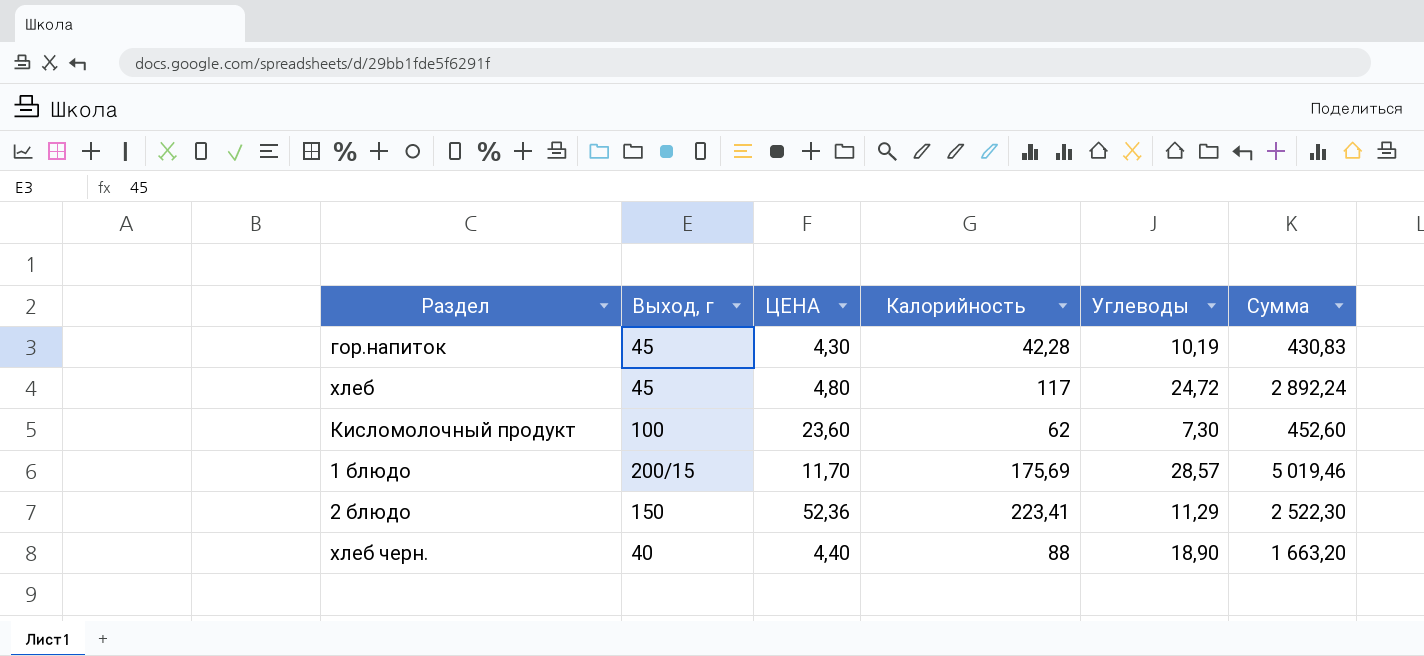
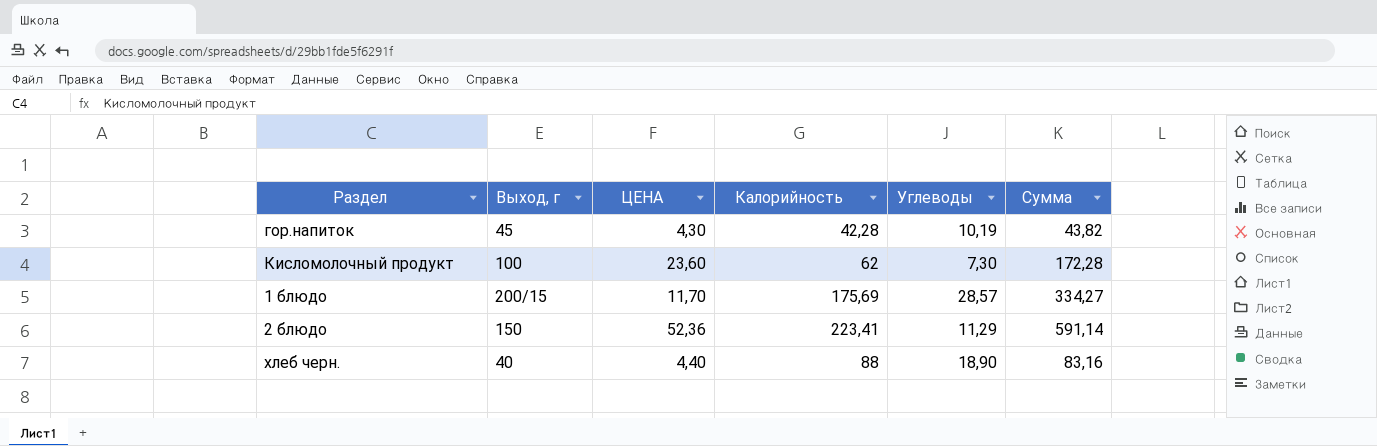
column Сумма | formula: [Калорийность] * [Углеводы] -> [ЦЕНА] * [Углеводы]
row хлеб: 45 | 4,80 | 117 | 24,72 | 2 892,24 -> none

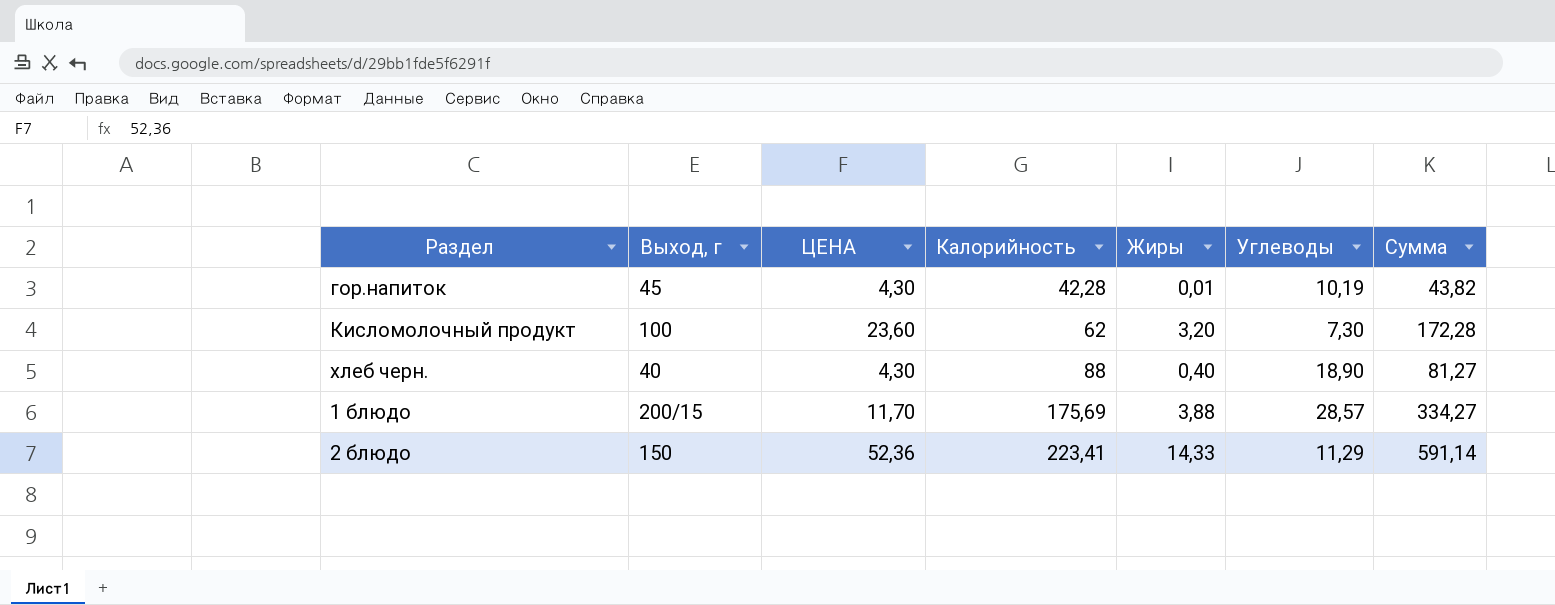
row order: none -> Калорийность ascending
column Жиры | position: none -> 5
хлеб черн. | ЦЕНА: 4,40 -> 4,30
хлеб черн. | Сумма: 83,16 -> 81,27

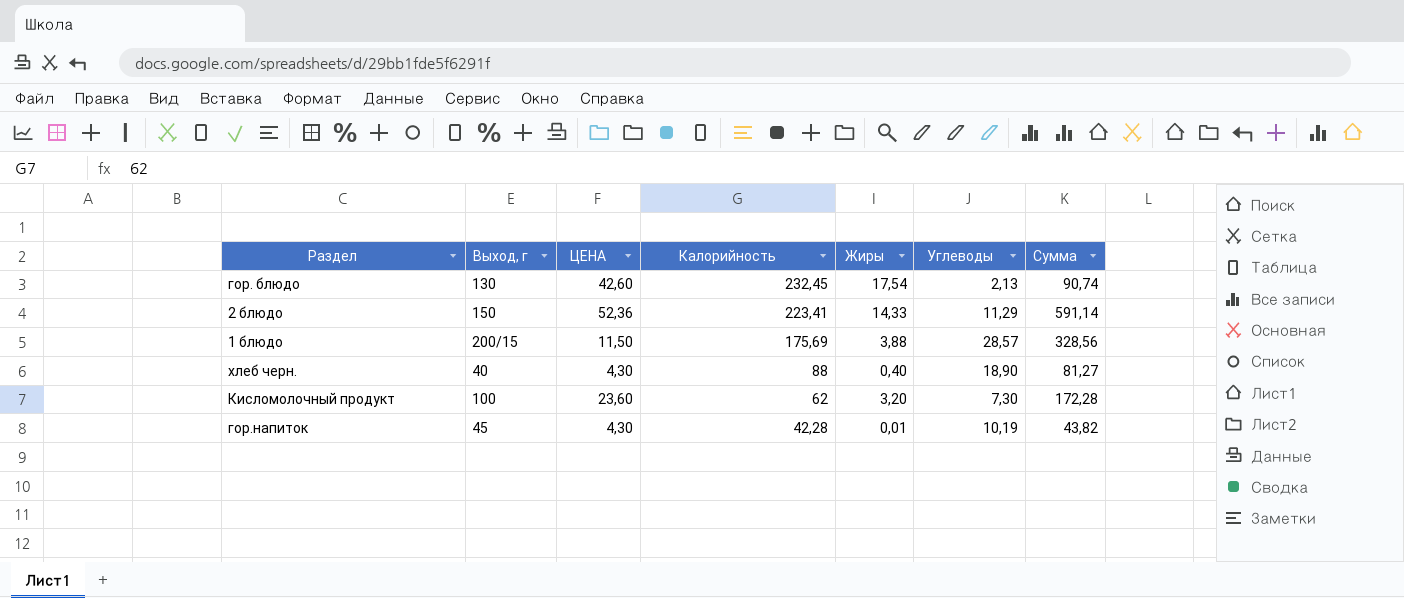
row order: Калорийность ascending -> Калорийность descending
row гор. блюдо: none -> 130 | 42,60 | 232,45 | 17,54 | 2,13 | 90,74
1 блюдо | ЦЕНА: 11,70 -> 11,50
1 блюдо | Сумма: 334,27 -> 328,56

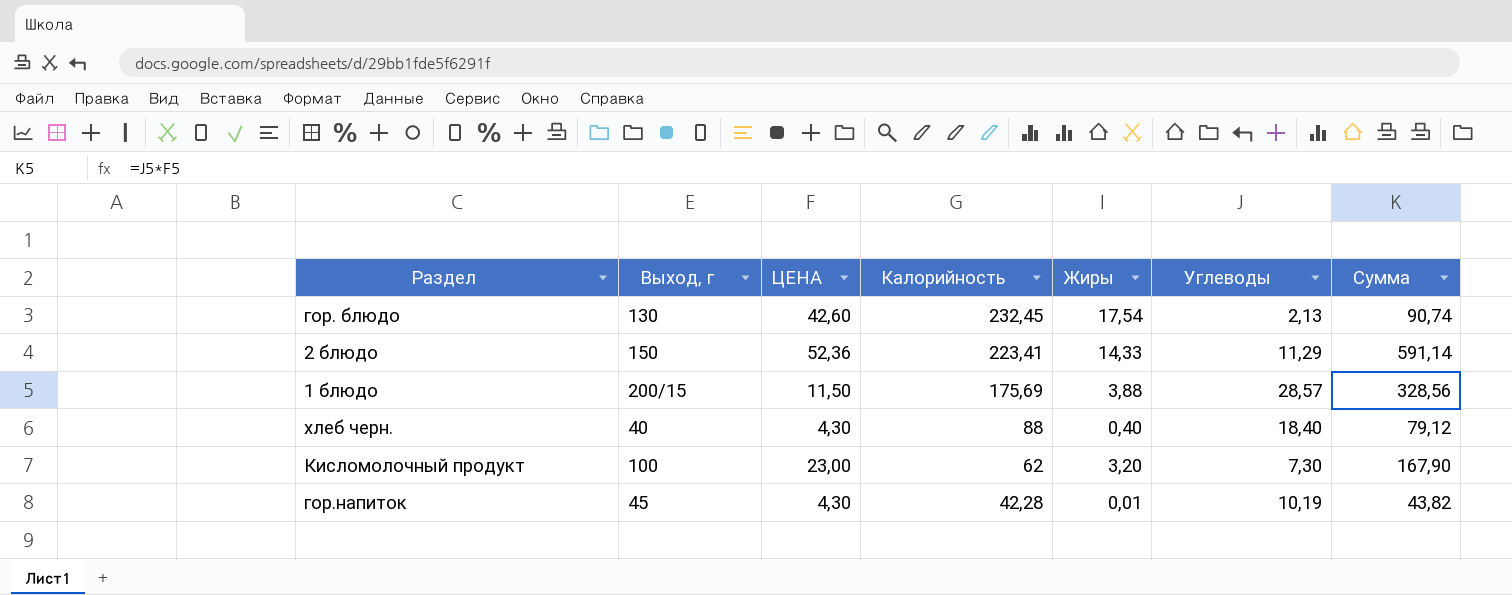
хлеб черн. | Углеводы: 18,90 -> 18,40
хлеб черн. | Сумма: 81,27 -> 79,12
Кисломолочный продукт | ЦЕНА: 23,60 -> 23,00
Кисломолочный продукт | Сумма: 172,28 -> 167,90

